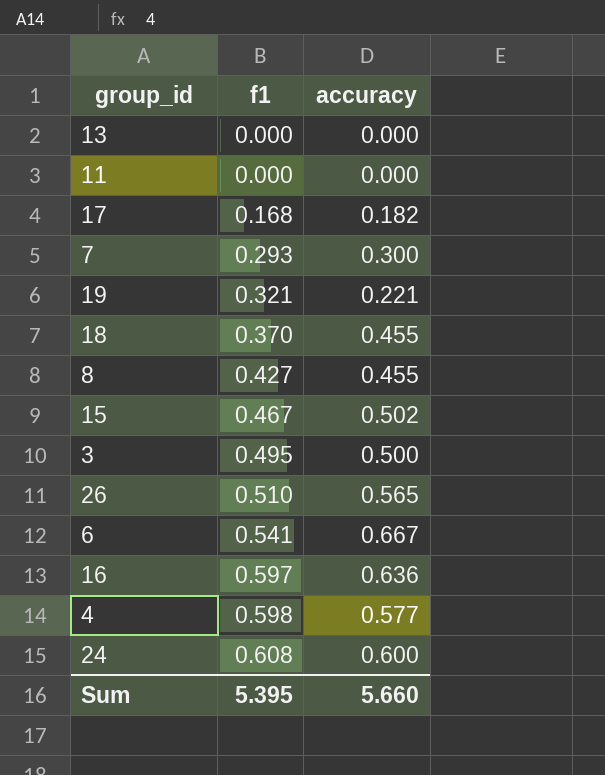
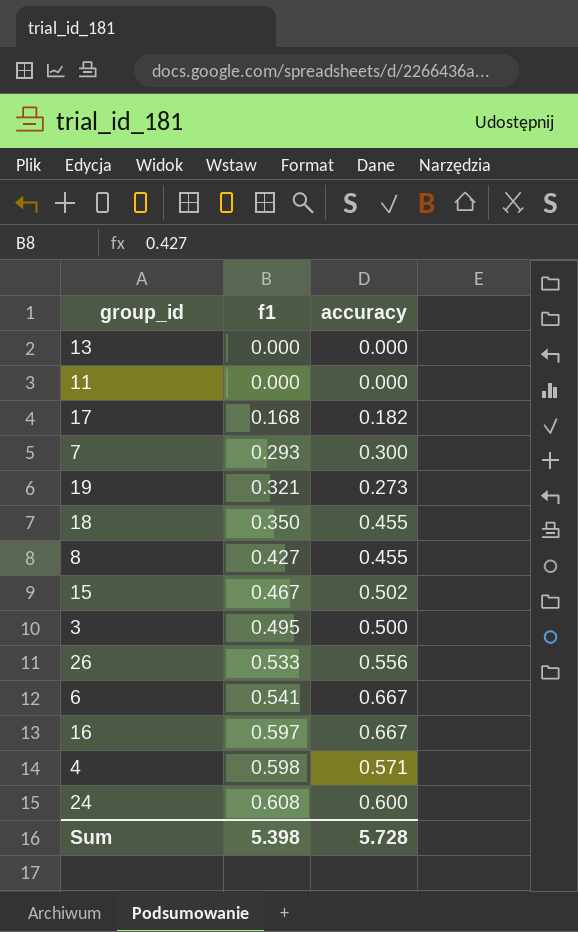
19 | accuracy: 0.221 -> 0.273
18 | f1: 0.370 -> 0.350
26 | f1: 0.510 -> 0.533
26 | accuracy: 0.565 -> 0.556
16 | accuracy: 0.636 -> 0.667
4 | accuracy: 0.577 -> 0.571
Sum | f1: 5.395 -> 5.398
Sum | accuracy: 5.660 -> 5.728

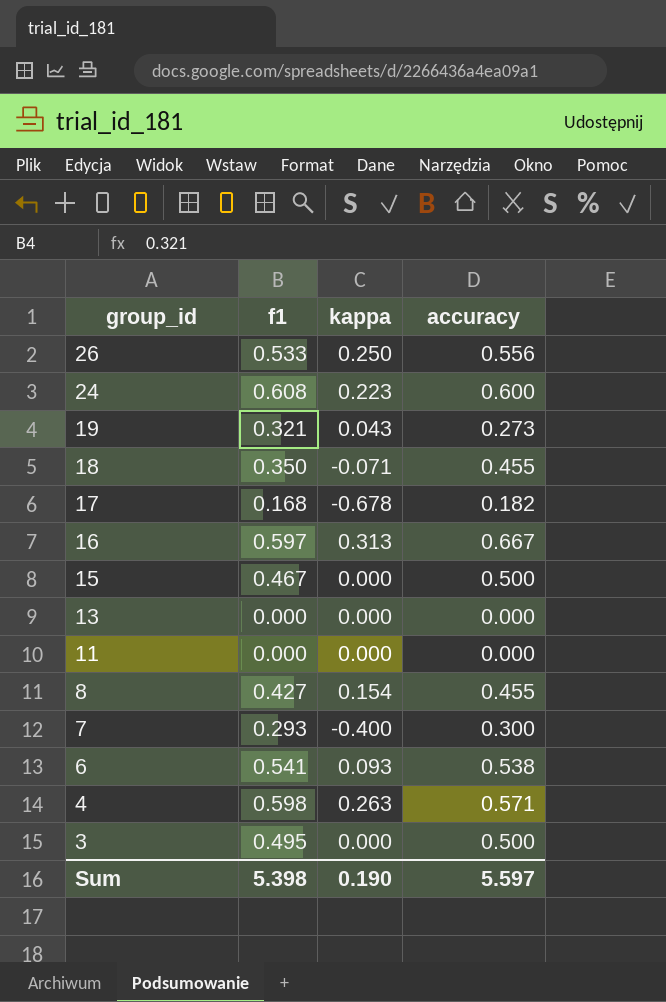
row order: f1 ascending -> group_id descending
column kappa | position: none -> 3
15 | accuracy: 0.502 -> 0.500
6 | accuracy: 0.667 -> 0.538
Sum | accuracy: 5.728 -> 5.597

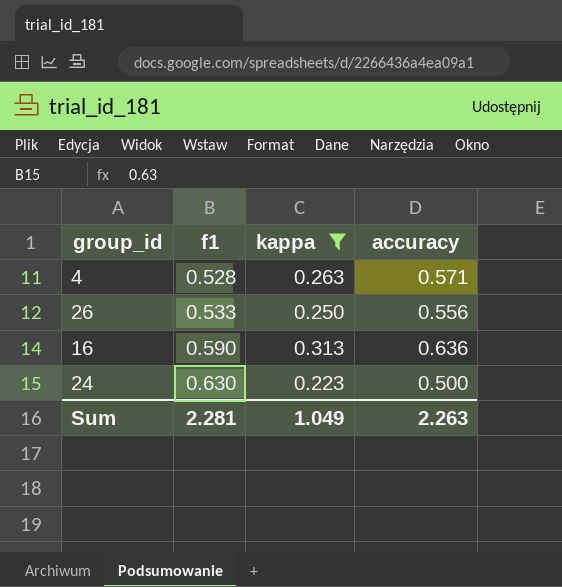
filter: none -> kappa >= 0.223
row order: group_id descending -> f1 ascending
4 | f1: 0.598 -> 0.528
16 | f1: 0.597 -> 0.590
16 | accuracy: 0.667 -> 0.636
24 | f1: 0.608 -> 0.630
24 | accuracy: 0.600 -> 0.500
Sum | f1: 5.398 -> 2.281
Sum | kappa: 0.190 -> 1.049
Sum | accuracy: 5.597 -> 2.263

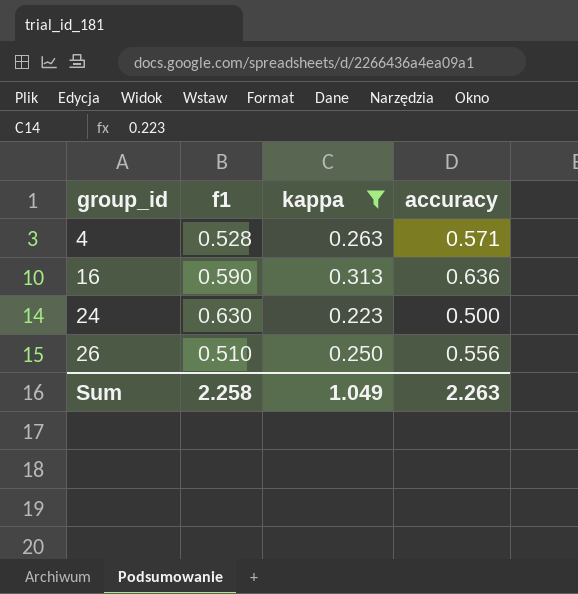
row order: f1 ascending -> group_id ascending
26 | f1: 0.533 -> 0.510
Sum | f1: 2.281 -> 2.258

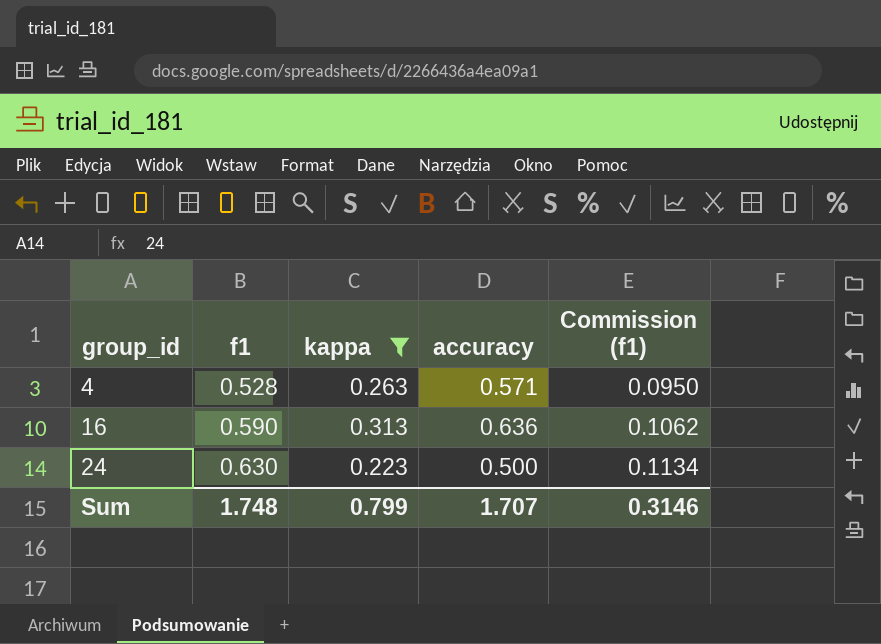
column Commission (f1) | formula: none -> [f1] * 0.18
row 26: 0.510 | 0.250 | 0.556 -> none
Sum | f1: 2.258 -> 1.748
Sum | kappa: 1.049 -> 0.799
Sum | accuracy: 2.263 -> 1.707

